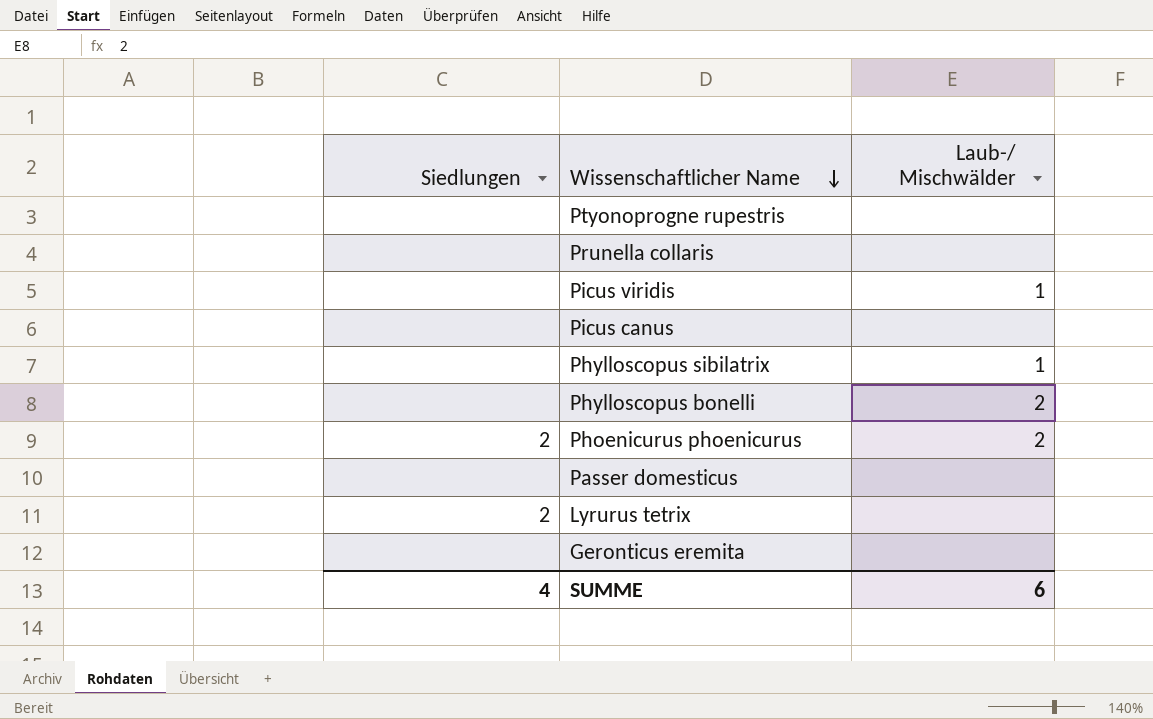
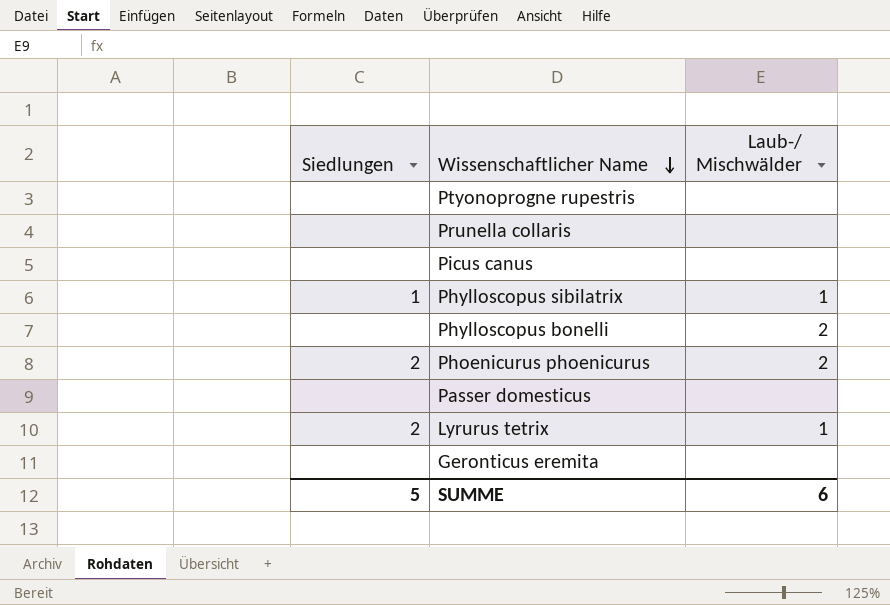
row Picus viridis: none | 1 -> none
Phylloscopus sibilatrix | Siedlungen: none -> 1
Lyrurus tetrix | Laub-/ Mischwälder: none -> 1
SUMME | Siedlungen: 4 -> 5

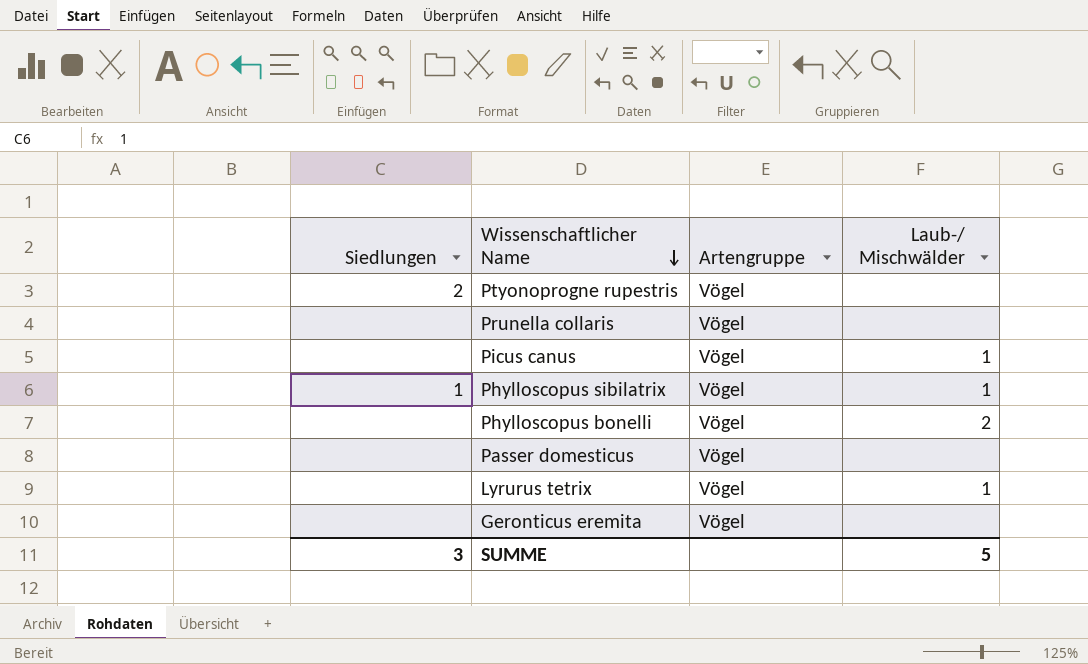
column Artengruppe | position: none -> 3
row Phoenicurus phoenicurus: 2 | 2 -> none
Ptyonoprogne rupestris | Siedlungen: none -> 2
Picus canus | Laub-/ Mischwälder: none -> 1
Lyrurus tetrix | Siedlungen: 2 -> none
SUMME | Siedlungen: 5 -> 3
SUMME | Laub-/ Mischwälder: 6 -> 5

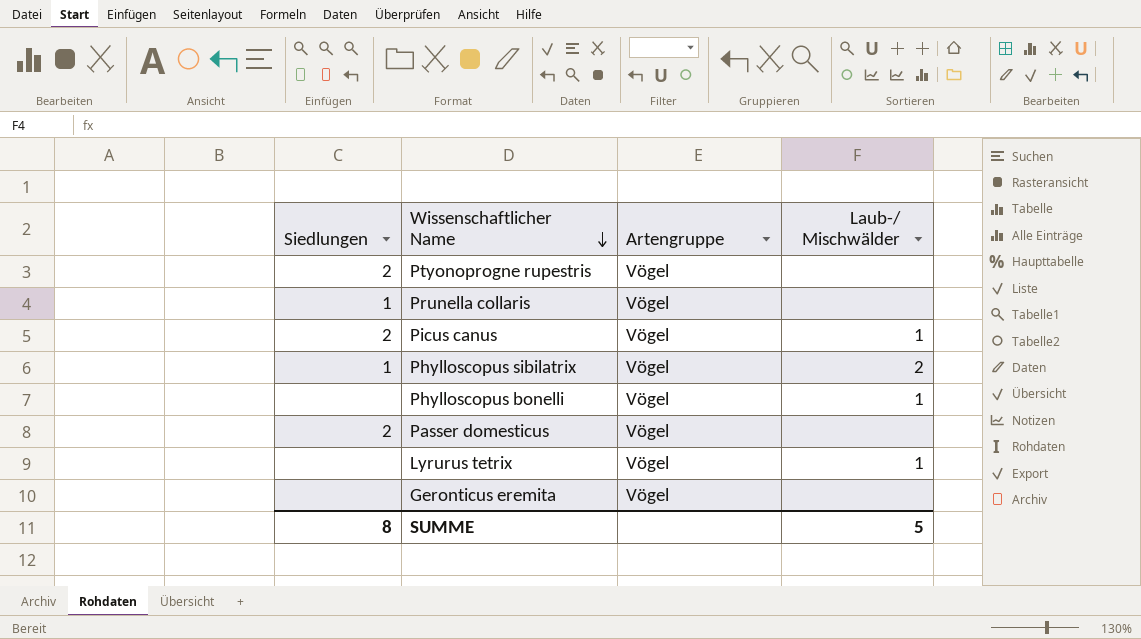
Prunella collaris | Siedlungen: none -> 1
Picus canus | Siedlungen: none -> 2
Phylloscopus sibilatrix | Laub-/ Mischwälder: 1 -> 2
Phylloscopus bonelli | Laub-/ Mischwälder: 2 -> 1
Passer domesticus | Siedlungen: none -> 2
SUMME | Siedlungen: 3 -> 8

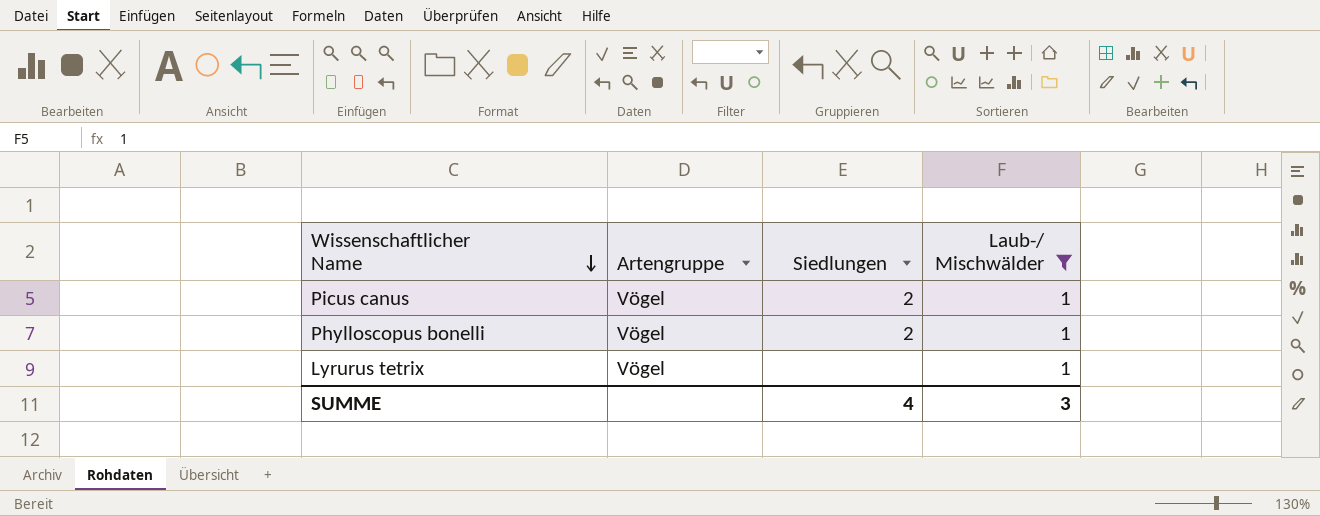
filter: none -> Laub-/ Mischwälder = 1
column Siedlungen | position: 1 -> 3
Phylloscopus bonelli | Siedlungen: none -> 2
SUMME | Siedlungen: 8 -> 4
SUMME | Laub-/ Mischwälder: 5 -> 3

